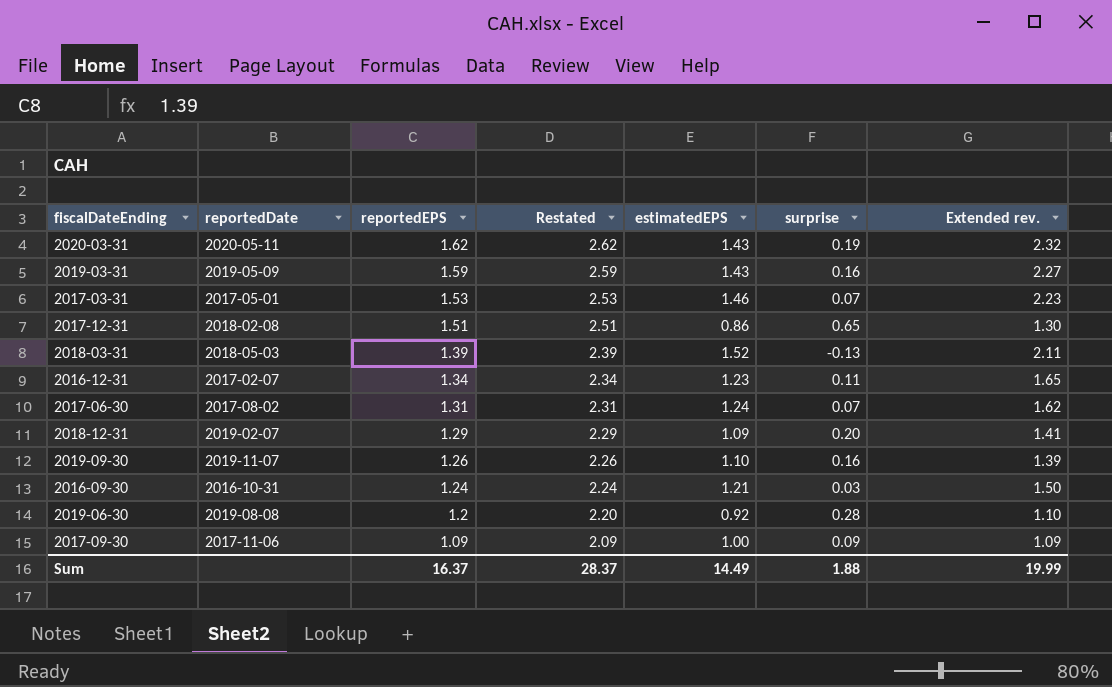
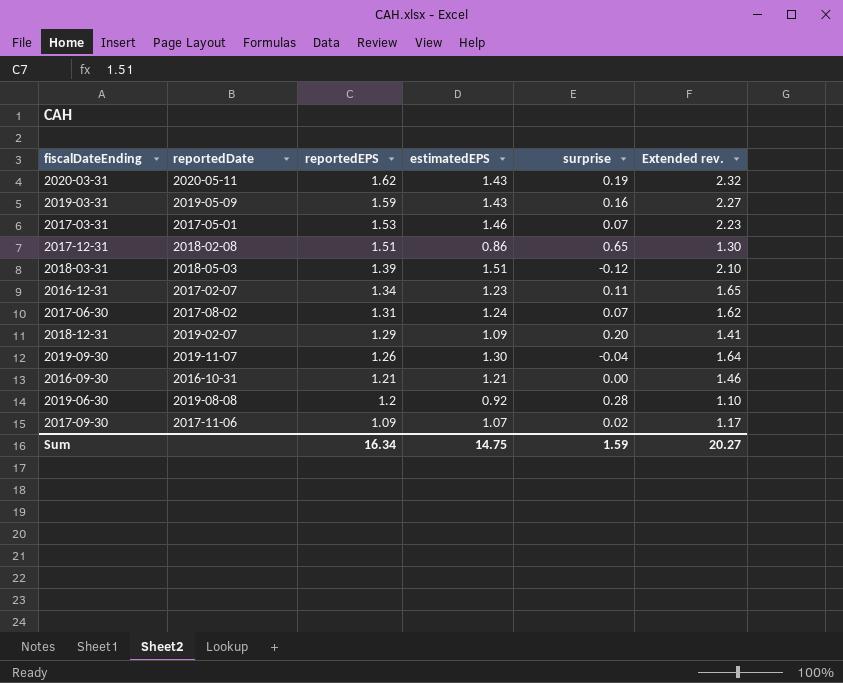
column Restated | formula: [reportedEPS] + 1 -> none
2018-03-31 | estimatedEPS: 1.52 -> 1.51
2018-03-31 | surprise: -0.13 -> -0.12
2018-03-31 | Extended rev.: 2.11 -> 2.10
2019-09-30 | estimatedEPS: 1.10 -> 1.30
2019-09-30 | surprise: 0.16 -> -0.04
2019-09-30 | Extended rev.: 1.39 -> 1.64
2016-09-30 | reportedEPS: 1.24 -> 1.21
2016-09-30 | surprise: 0.03 -> 0.00
2016-09-30 | Extended rev.: 1.50 -> 1.46
2017-09-30 | estimatedEPS: 1.00 -> 1.07
2017-09-30 | surprise: 0.09 -> 0.02
2017-09-30 | Extended rev.: 1.09 -> 1.17
Sum | reportedEPS: 16.37 -> 16.34
Sum | estimatedEPS: 14.49 -> 14.75
Sum | surprise: 1.88 -> 1.59
Sum | Extended rev.: 19.99 -> 20.27

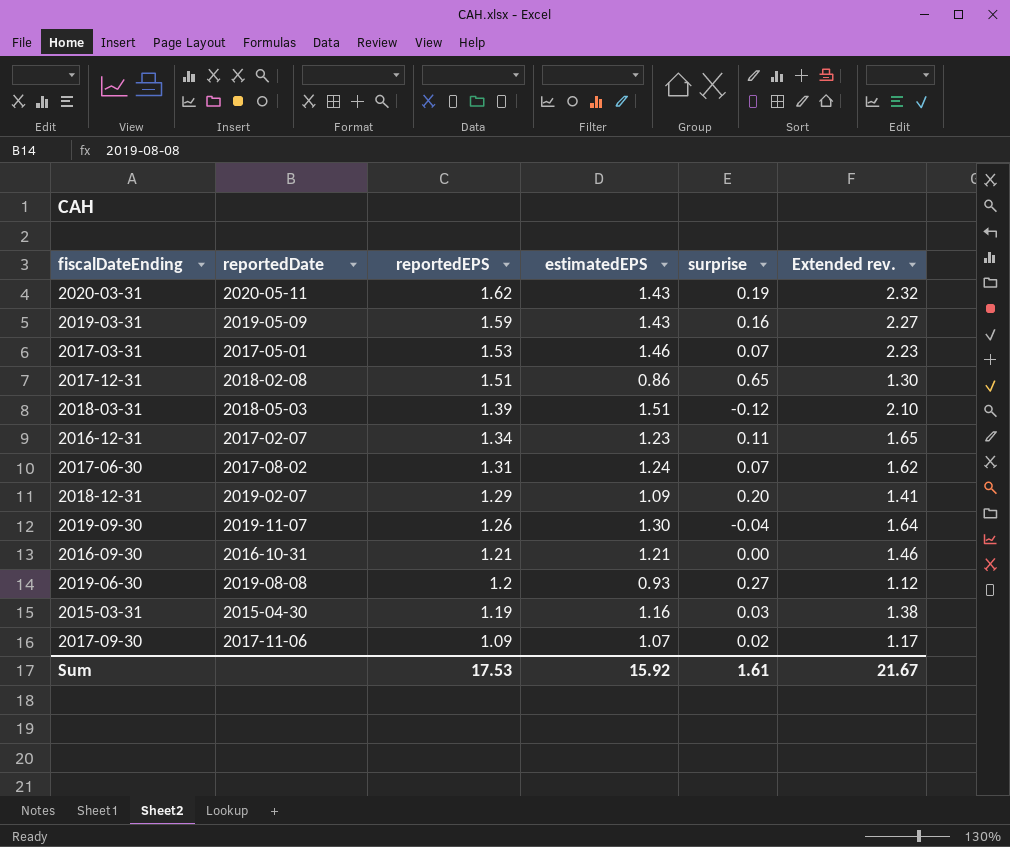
2019-06-30 | estimatedEPS: 0.92 -> 0.93
2019-06-30 | surprise: 0.28 -> 0.27
2019-06-30 | Extended rev.: 1.10 -> 1.12
row 2015-03-31: none -> 2015-04-30 | 1.19 | 1.16 | 0.03 | 1.38
Sum | reportedEPS: 16.34 -> 17.53
Sum | estimatedEPS: 14.75 -> 15.92
Sum | surprise: 1.59 -> 1.61
Sum | Extended rev.: 20.27 -> 21.67

